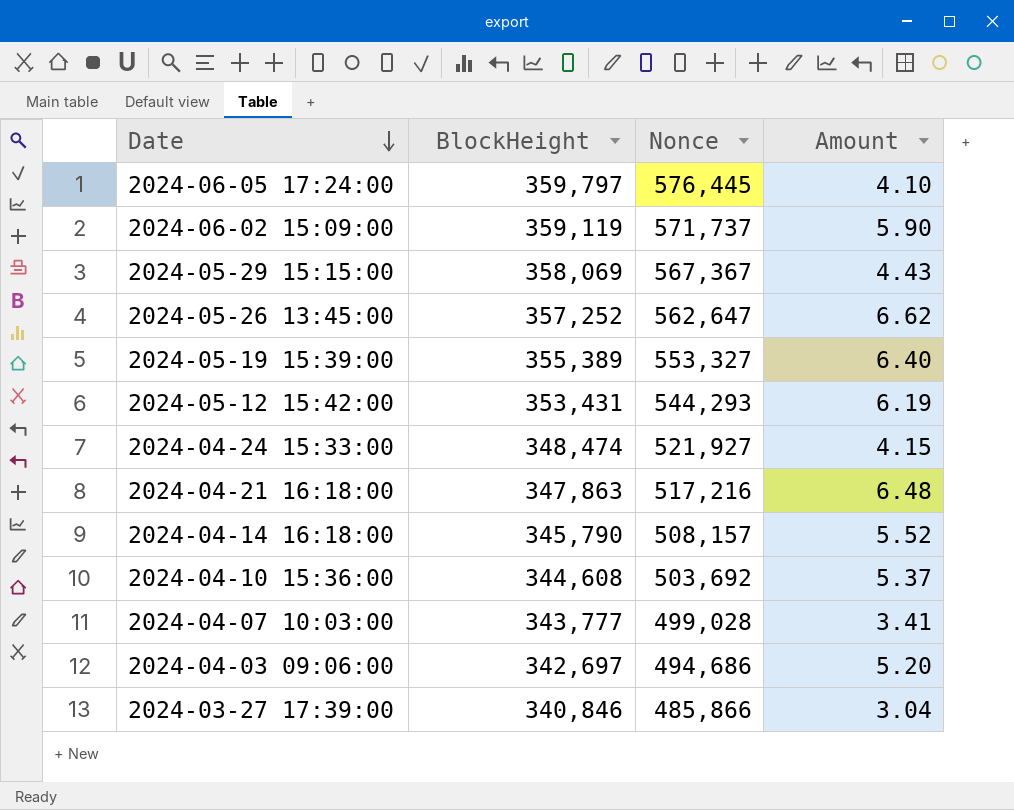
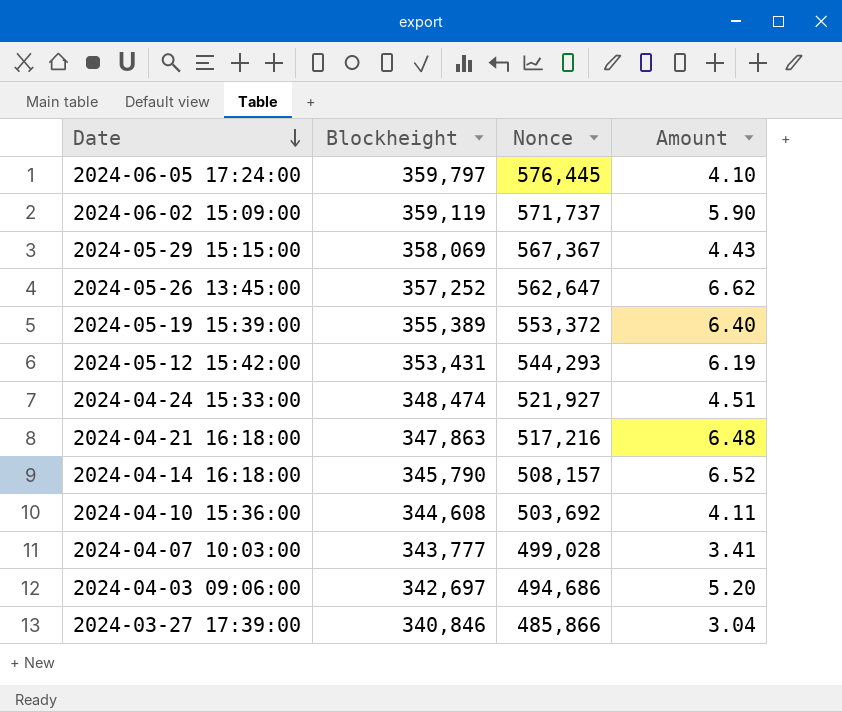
column name: BlockHeight -> Blockheight
2024-05-19 15:39:00 | Nonce: 553,327 -> 553,372
2024-04-24 15:33:00 | Amount: 4.15 -> 4.51
2024-04-14 16:18:00 | Amount: 5.52 -> 6.52
2024-04-10 15:36:00 | Amount: 5.37 -> 4.11

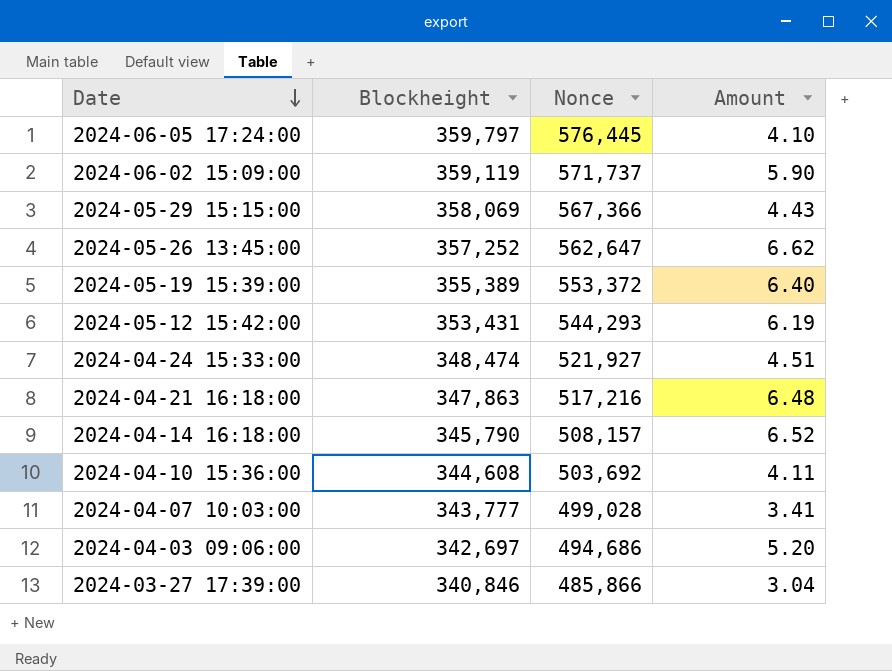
2024-05-29 15:15:00 | Nonce: 567,367 -> 567,366

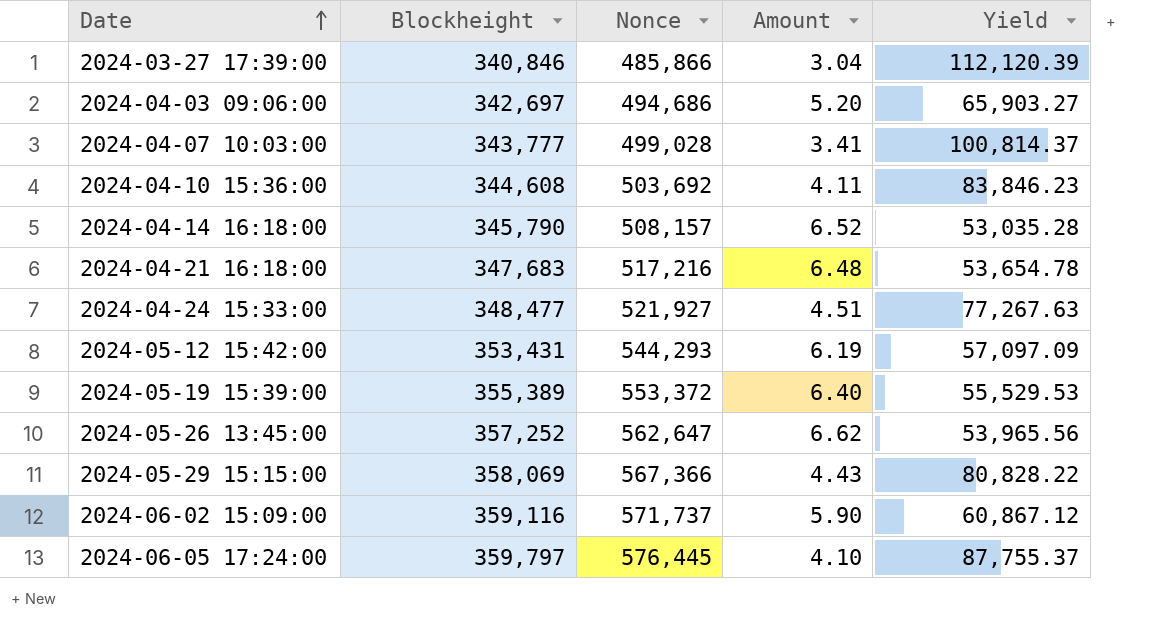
row order: Date descending -> Date ascending
column Yield | formula: none -> [Blockheight] / [Amount]
2024-04-21 16:18:00 | Blockheight: 347,863 -> 347,683
2024-04-24 15:33:00 | Blockheight: 348,474 -> 348,477
2024-06-02 15:09:00 | Blockheight: 359,119 -> 359,116

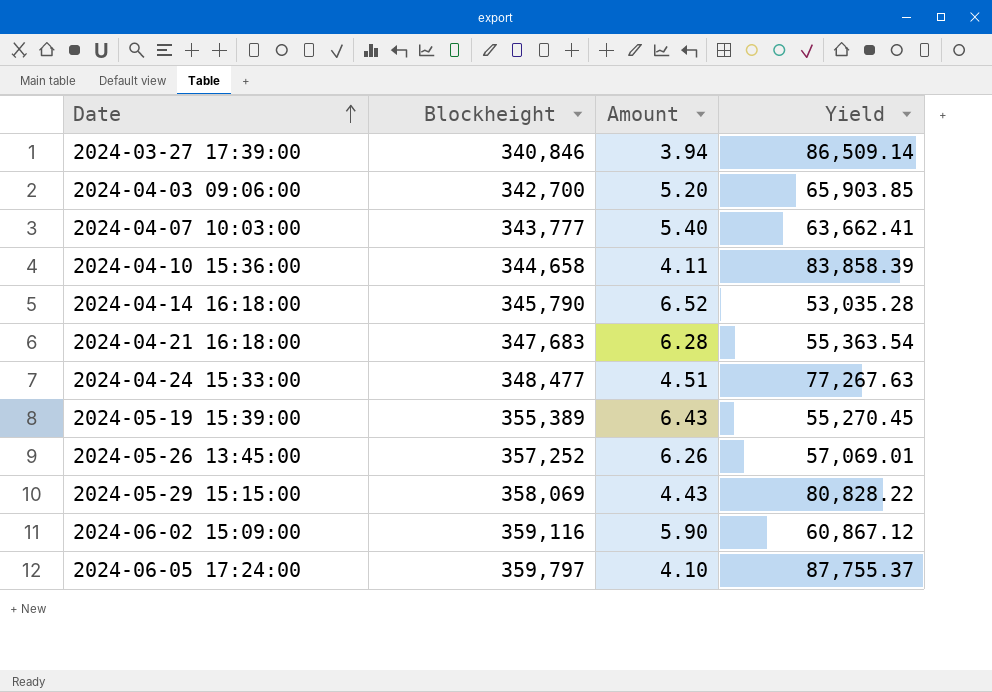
column Nonce | position: 3 -> none
row 2024-05-12 15:42:00: 353,431 | 544,293 | 6.19 | 57,097.09 -> none
2024-03-27 17:39:00 | Amount: 3.04 -> 3.94
2024-03-27 17:39:00 | Yield: 112,120.39 -> 86,509.14
2024-04-03 09:06:00 | Blockheight: 342,697 -> 342,700
2024-04-03 09:06:00 | Yield: 65,903.27 -> 65,903.85
2024-04-07 10:03:00 | Amount: 3.41 -> 5.40
2024-04-07 10:03:00 | Yield: 100,814.37 -> 63,662.41
2024-04-10 15:36:00 | Blockheight: 344,608 -> 344,658
2024-04-10 15:36:00 | Yield: 83,846.23 -> 83,858.39
2024-04-21 16:18:00 | Amount: 6.48 -> 6.28
2024-04-21 16:18:00 | Yield: 53,654.78 -> 55,363.54
2024-05-19 15:39:00 | Amount: 6.40 -> 6.43
2024-05-19 15:39:00 | Yield: 55,529.53 -> 55,270.45
2024-05-26 13:45:00 | Amount: 6.62 -> 6.26
2024-05-26 13:45:00 | Yield: 53,965.56 -> 57,069.01

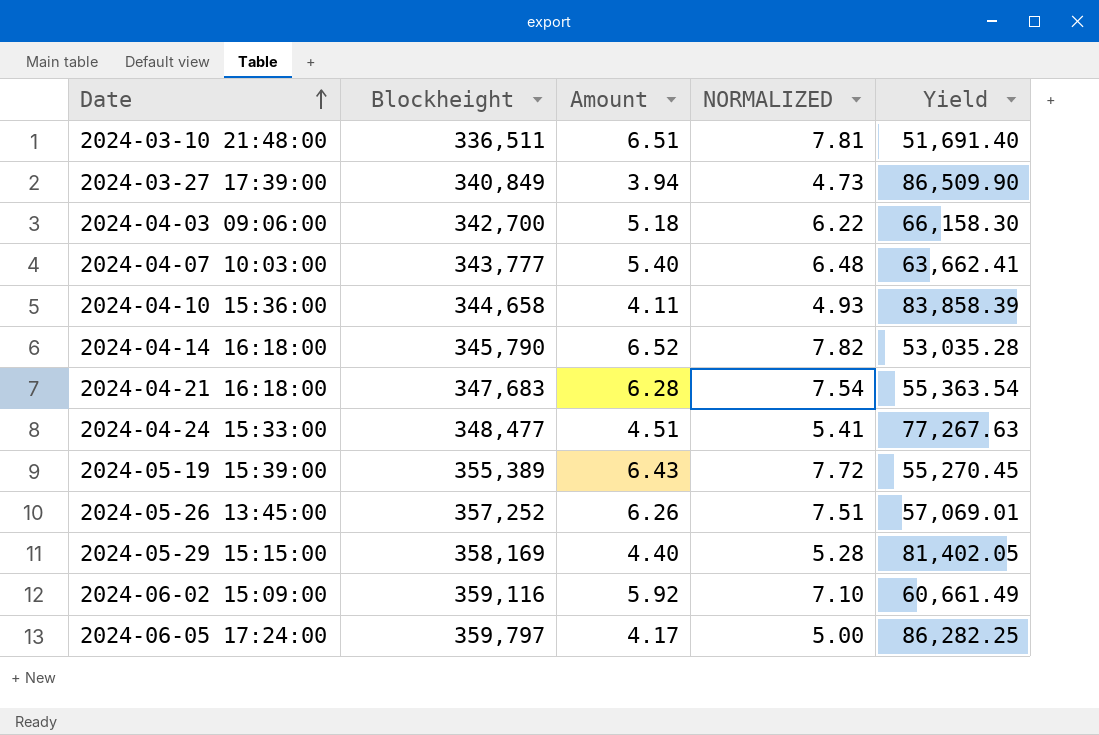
column NORMALIZED | formula: none -> [Amount] * 1.2
row 2024-03-10 21:48:00: none -> 336,511 | 6.51 | 7.81 | 51,691.40
2024-03-27 17:39:00 | Blockheight: 340,846 -> 340,849
2024-03-27 17:39:00 | Yield: 86,509.14 -> 86,509.90
2024-04-03 09:06:00 | Amount: 5.20 -> 5.18
2024-04-03 09:06:00 | Yield: 65,903.85 -> 66,158.30
2024-05-29 15:15:00 | Blockheight: 358,069 -> 358,169
2024-05-29 15:15:00 | Amount: 4.43 -> 4.40
2024-05-29 15:15:00 | Yield: 80,828.22 -> 81,402.05
2024-06-02 15:09:00 | Amount: 5.90 -> 5.92
2024-06-02 15:09:00 | Yield: 60,867.12 -> 60,661.49
2024-06-05 17:24:00 | Amount: 4.10 -> 4.17
2024-06-05 17:24:00 | Yield: 87,755.37 -> 86,282.25

